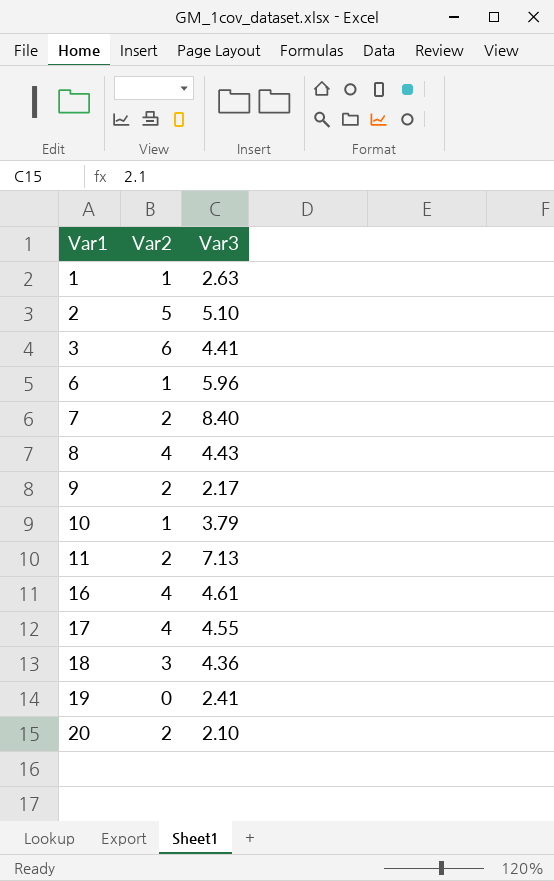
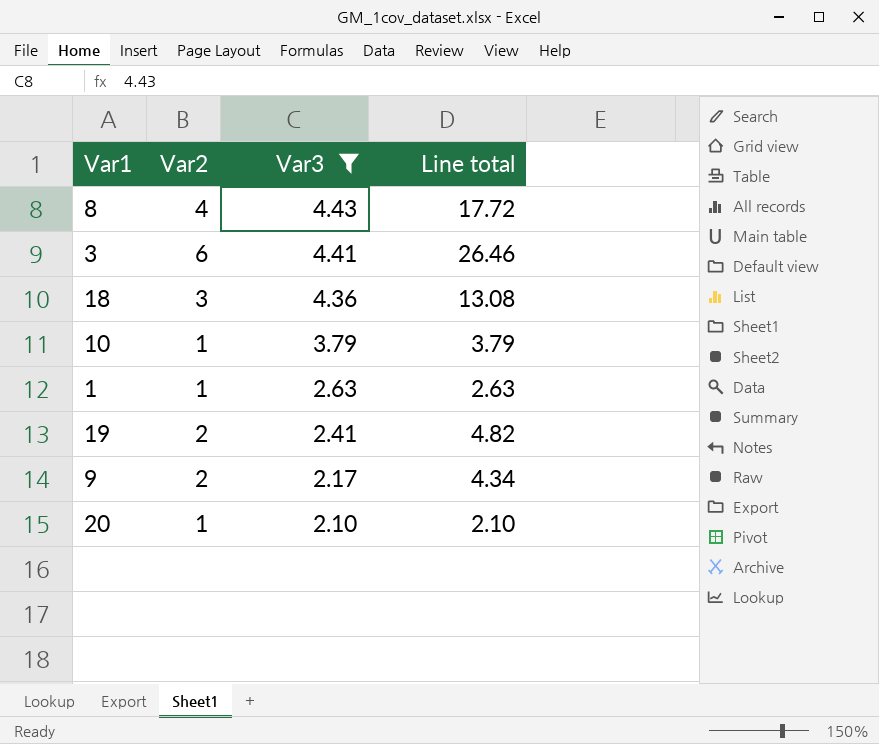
filter: none -> Var3 <= 4.43
row order: Var1 ascending -> Var3 descending
column Line total | formula: none -> [Var2] * [Var3]
19 | Var2: 0 -> 2
20 | Var2: 2 -> 1

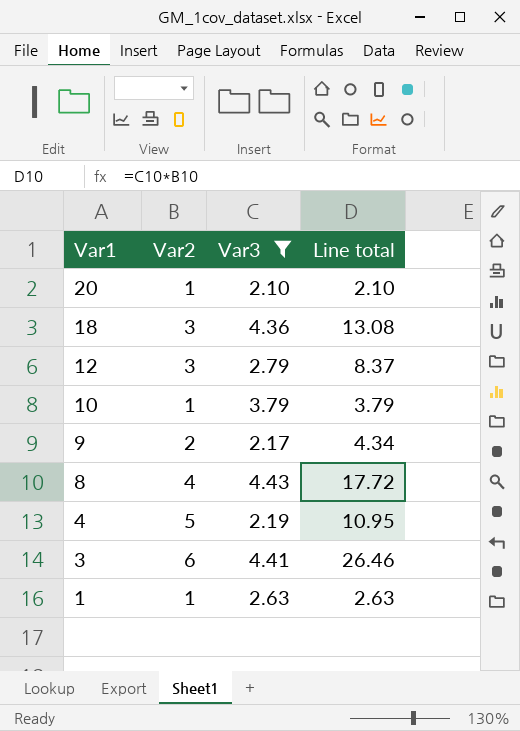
row order: Var3 descending -> Var1 descending
row 19: 2 | 2.41 | 4.82 -> none
row 12: none -> 3 | 2.79 | 8.37
row 4: none -> 5 | 2.19 | 10.95

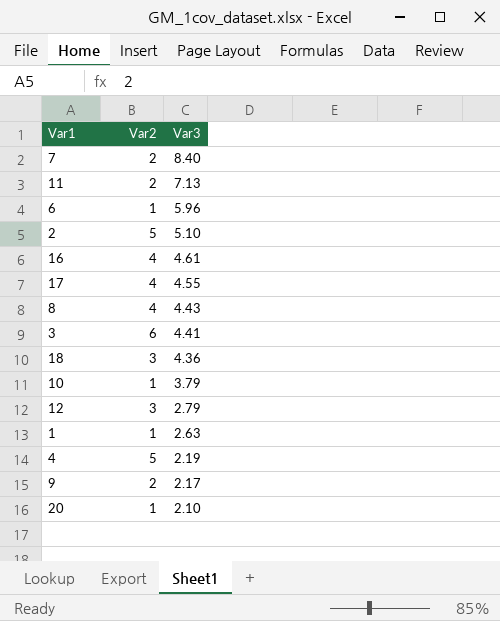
filter: Var3 <= 4.43 -> none
row order: Var1 descending -> Var3 descending
column Line total | formula: [Var2] * [Var3] -> none

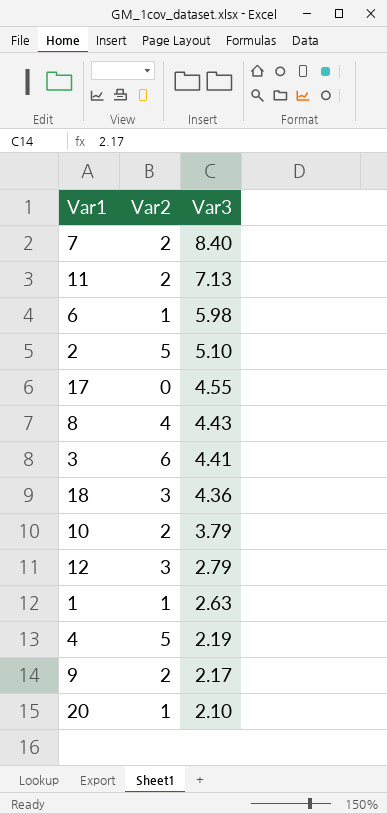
row 16: 4 | 4.61 -> none
6 | Var3: 5.96 -> 5.98
17 | Var2: 4 -> 0
10 | Var2: 1 -> 2

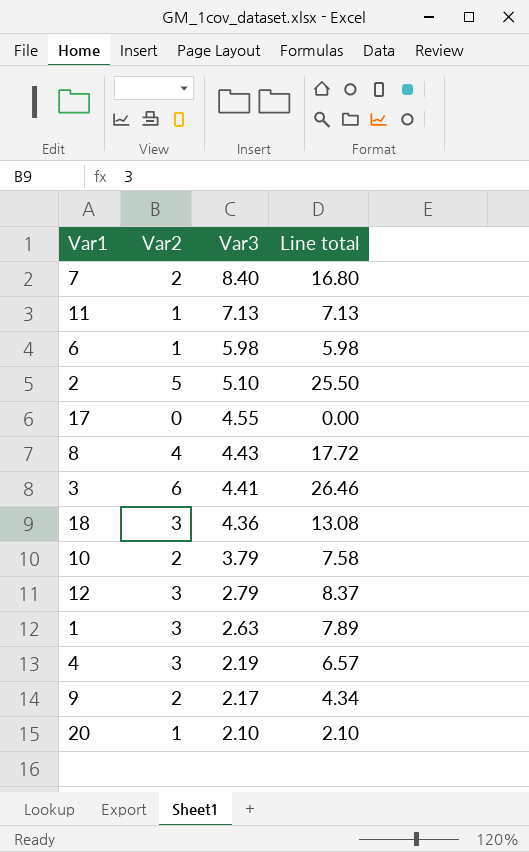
column Line total | formula: none -> [Var2] * [Var3]
11 | Var2: 2 -> 1
1 | Var2: 1 -> 3
4 | Var2: 5 -> 3

